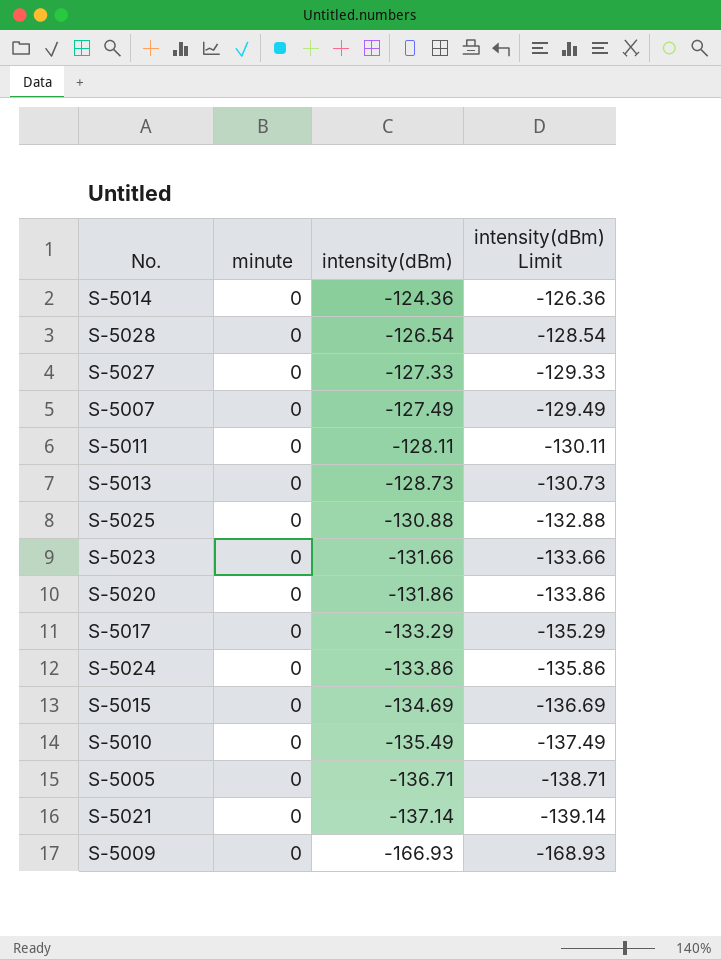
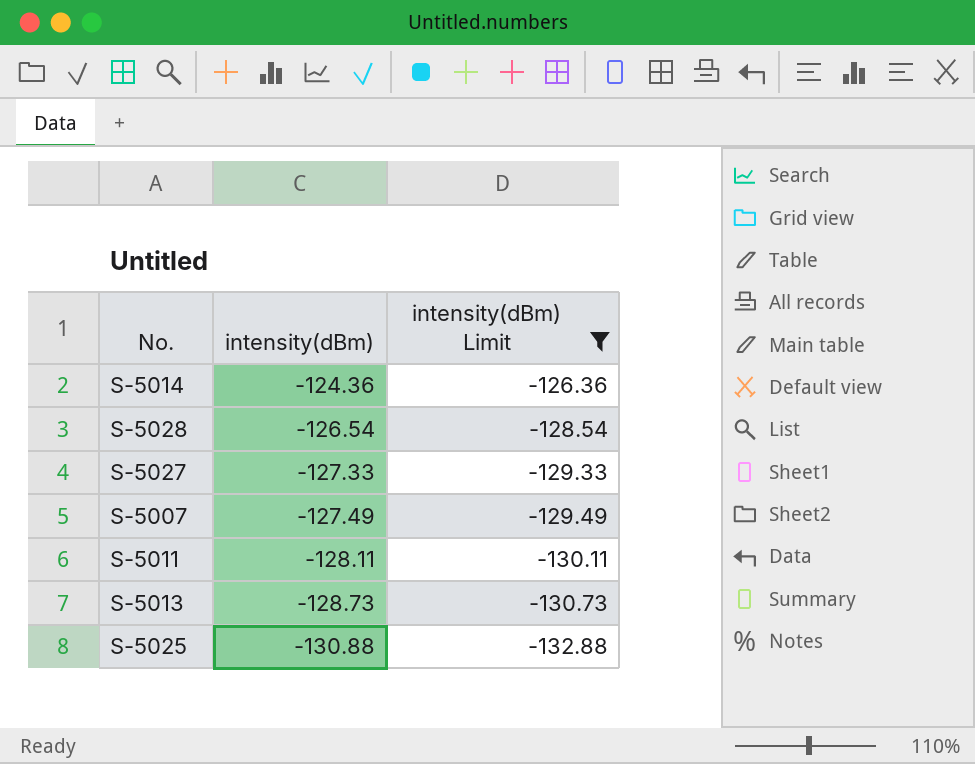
filter: none -> intensity(dBm) Limit >= -132.88
column minute | position: 2 -> none

